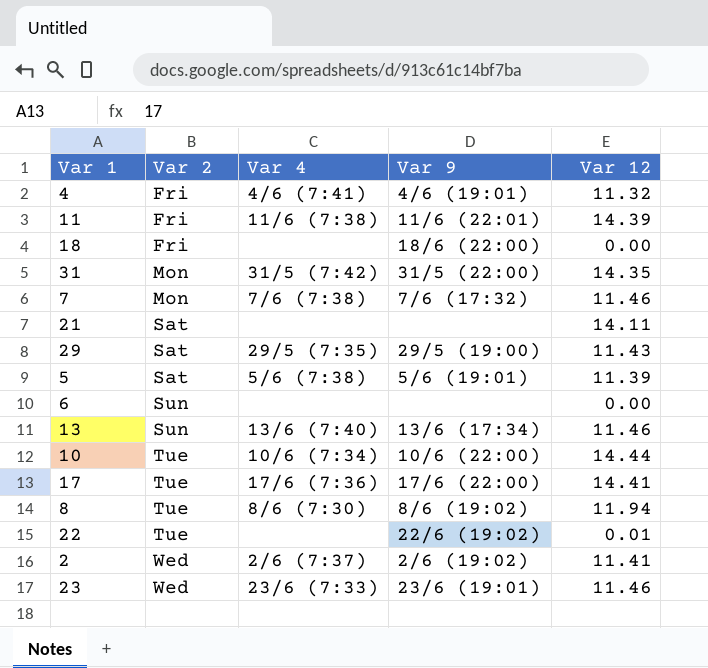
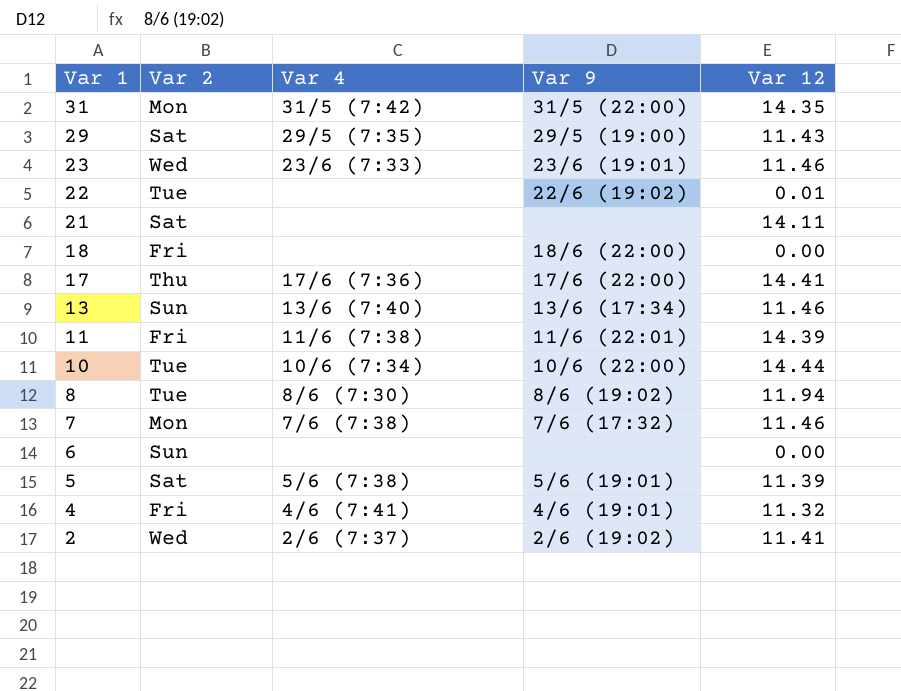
row order: Var 2 ascending -> Var 1 descending
17 | Var 2: Tue -> Thu

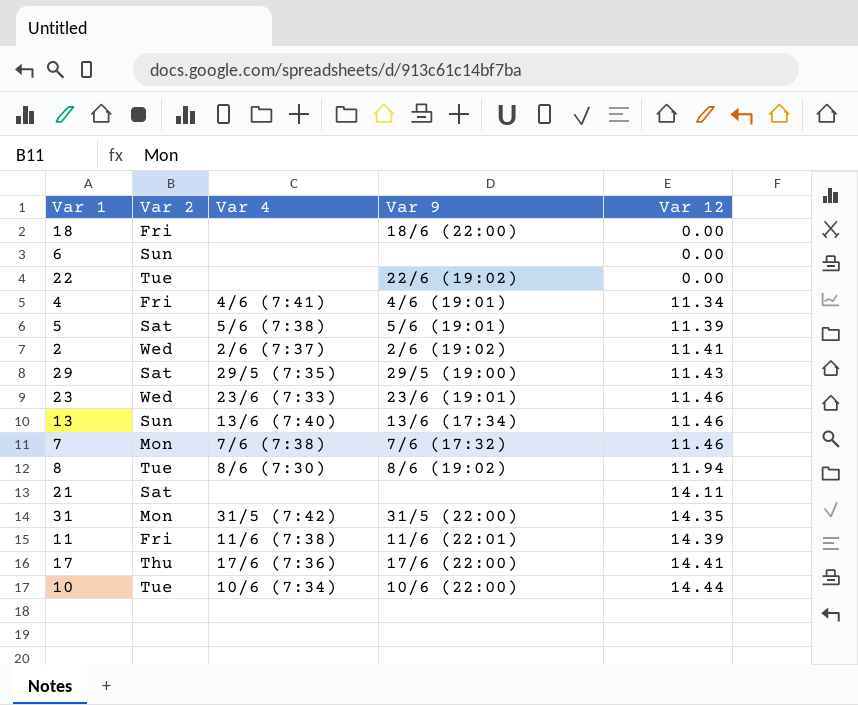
row order: Var 1 descending -> Var 12 ascending
22 | Var 12: 0.01 -> 0.00
4 | Var 12: 11.32 -> 11.34

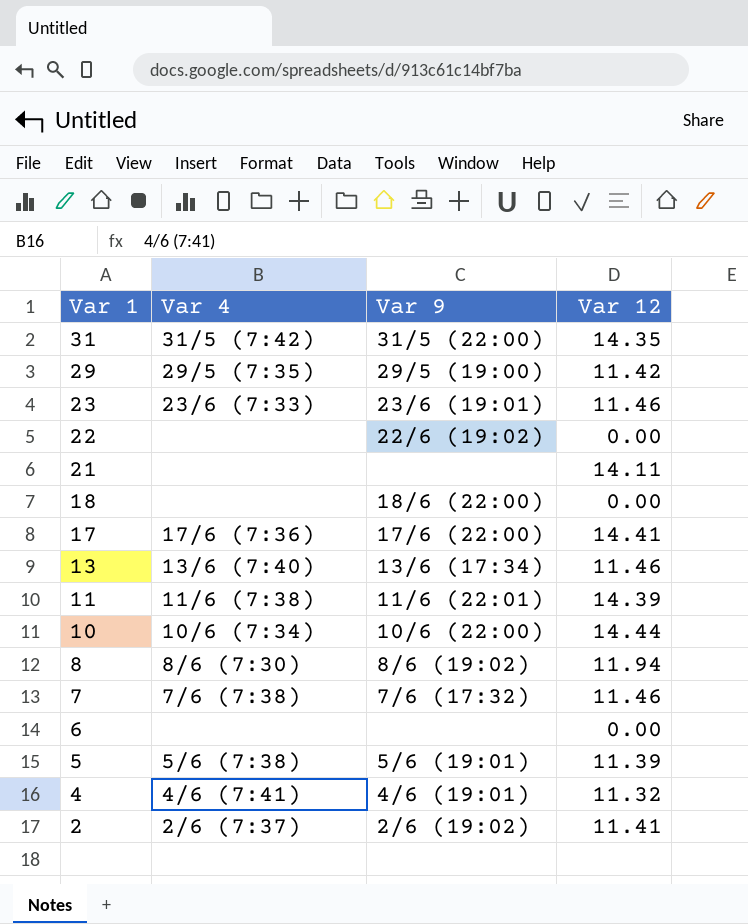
row order: Var 12 ascending -> Var 1 descending
column Var 2 | position: 2 -> none
29 | Var 12: 11.43 -> 11.42
4 | Var 12: 11.34 -> 11.32

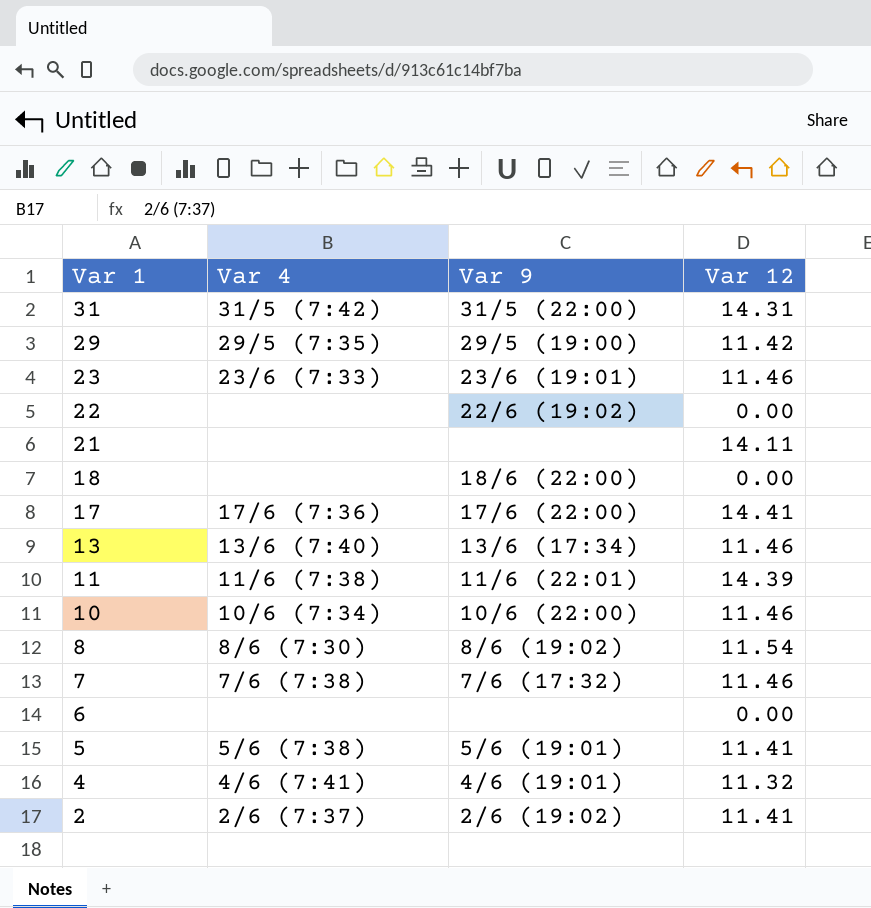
31 | Var 12: 14.35 -> 14.31
10 | Var 12: 14.44 -> 11.46
8 | Var 12: 11.94 -> 11.54
5 | Var 12: 11.39 -> 11.41

